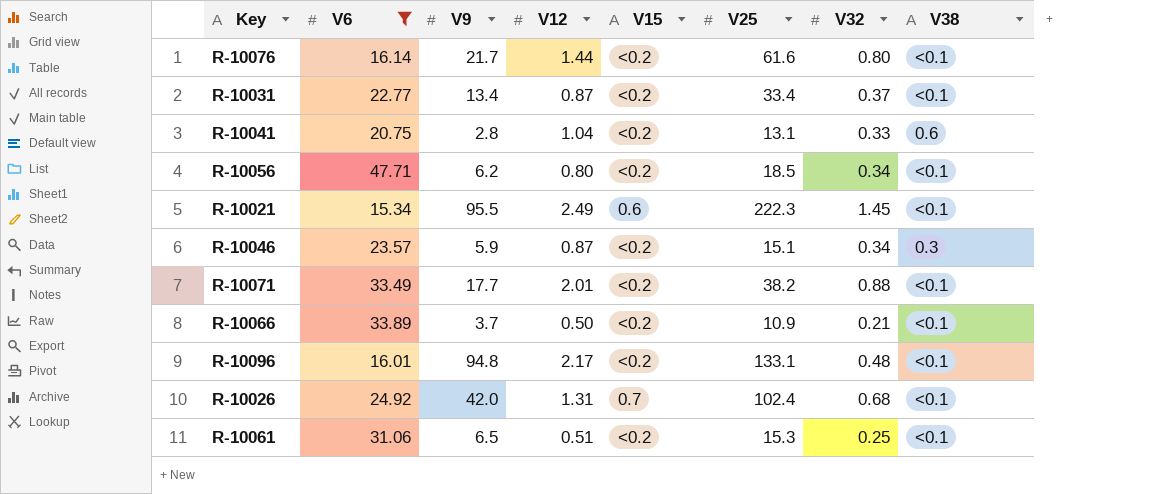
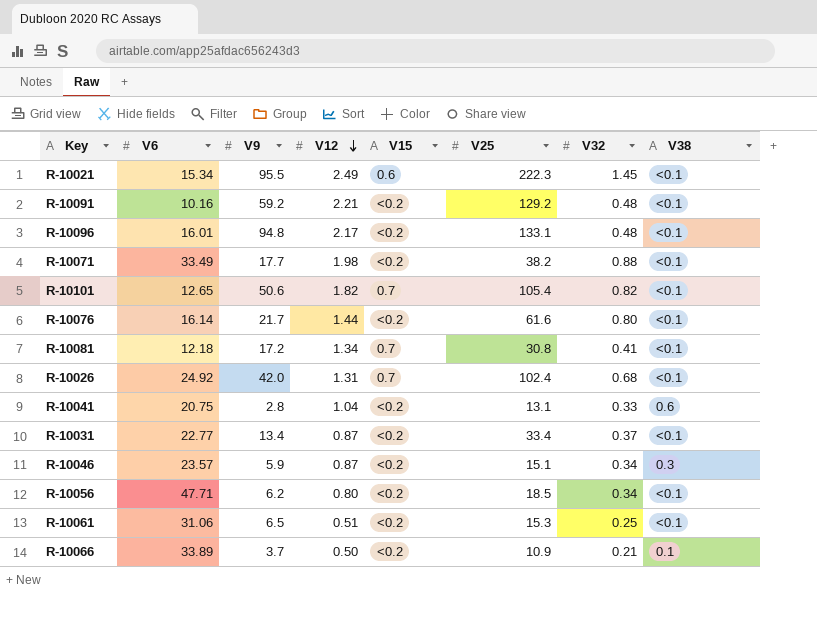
filter: V6 >= 15.34 -> none
row order: none -> V12 descending
R-10071 | V12: 2.01 -> 1.98
R-10066 | V38: <0.1 -> 0.1

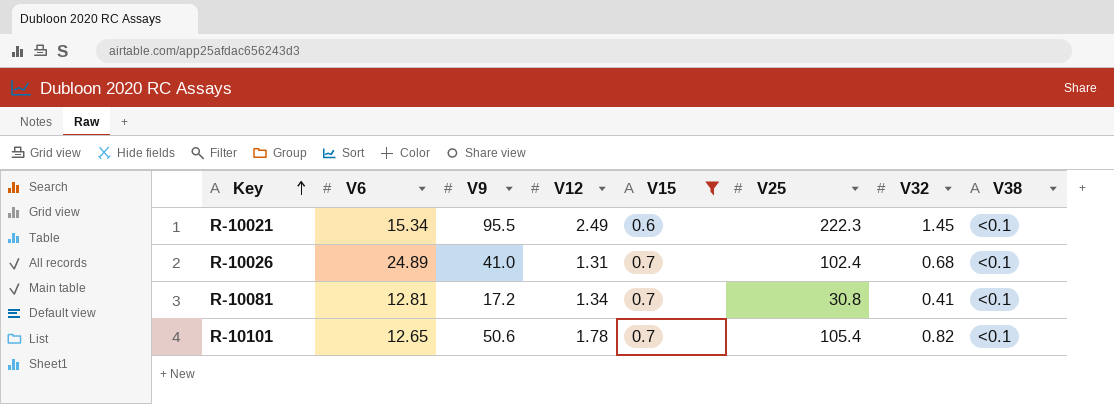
filter: none -> V15 != <0.2
row order: V12 descending -> Key ascending
R-10026 | V6: 24.92 -> 24.89
R-10026 | V9: 42.0 -> 41.0
R-10081 | V6: 12.18 -> 12.81
R-10101 | V12: 1.82 -> 1.78

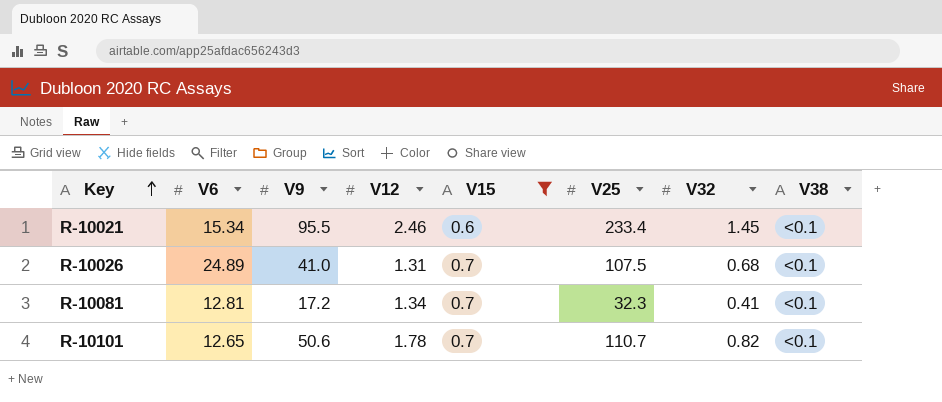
R-10021 | V12: 2.49 -> 2.46
R-10021 | V25: 222.3 -> 233.4
R-10026 | V25: 102.4 -> 107.5
R-10081 | V25: 30.8 -> 32.3
R-10101 | V25: 105.4 -> 110.7

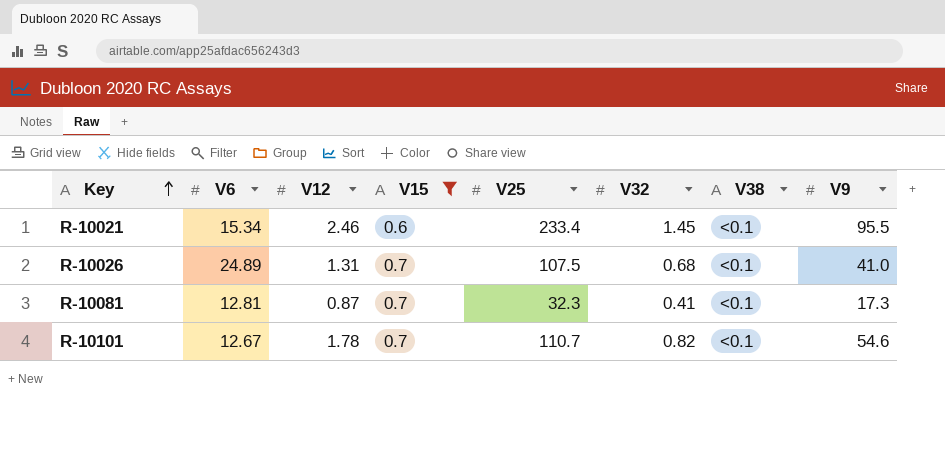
column V9 | position: 3 -> 8
R-10081 | V12: 1.34 -> 0.87
R-10081 | V9: 17.2 -> 17.3
R-10101 | V6: 12.65 -> 12.67
R-10101 | V9: 50.6 -> 54.6

